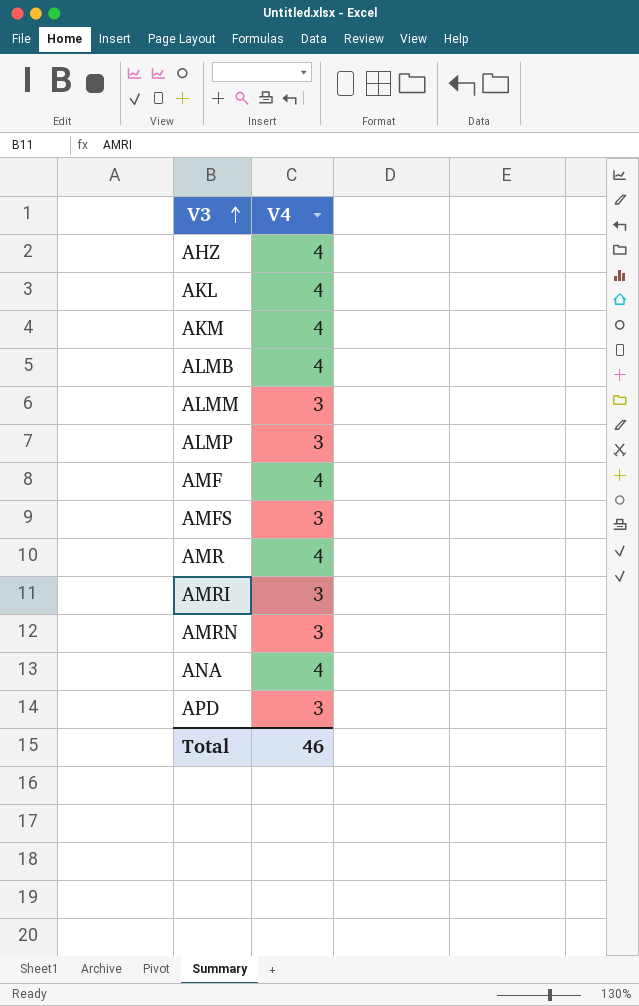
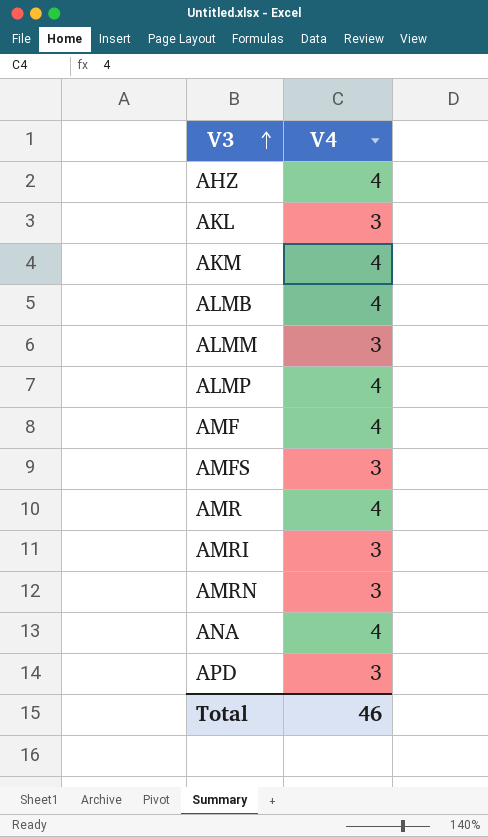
AKL | V4: 4 -> 3
ALMP | V4: 3 -> 4

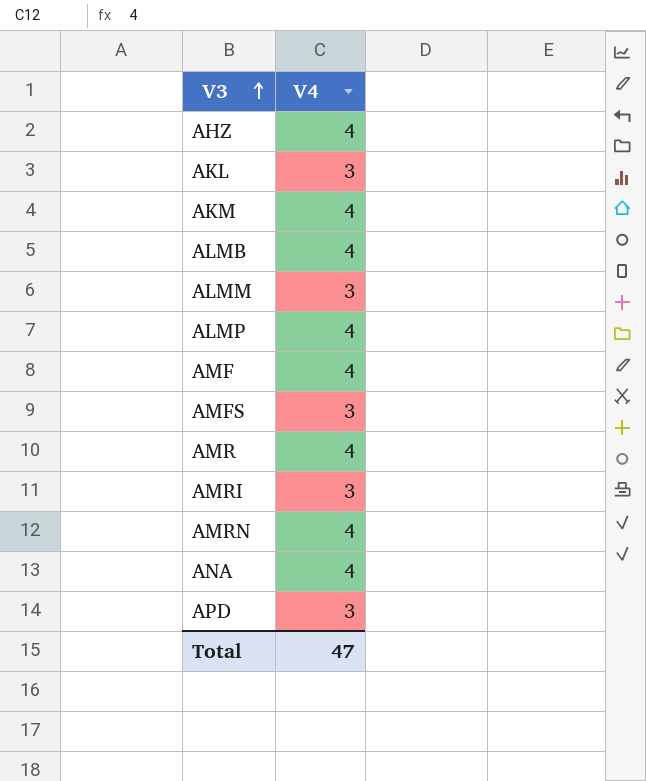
AMRN | V4: 3 -> 4
Total | V4: 46 -> 47

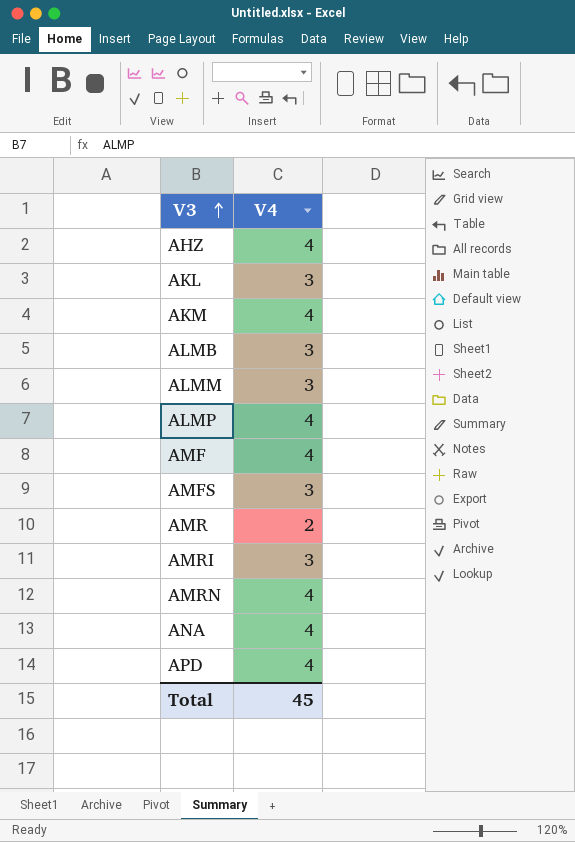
ALMB | V4: 4 -> 3
AMR | V4: 4 -> 2
APD | V4: 3 -> 4
Total | V4: 47 -> 45

